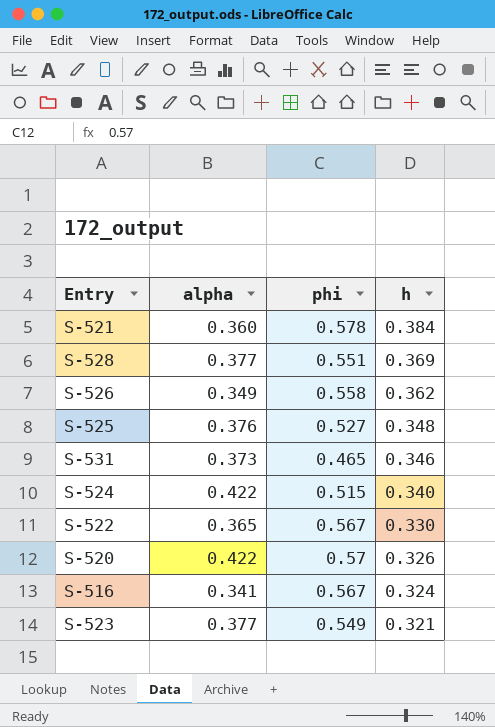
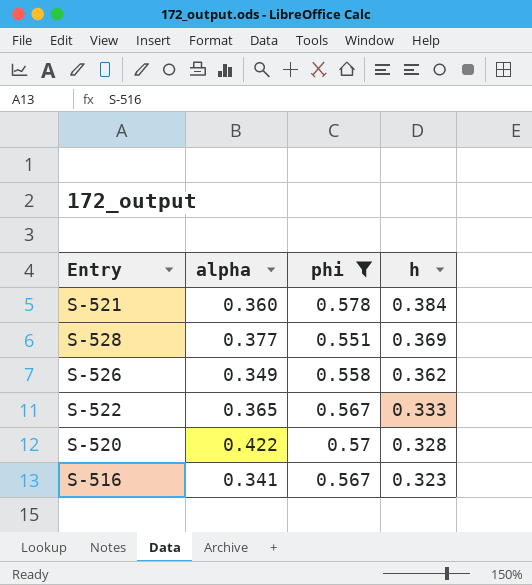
filter: none -> phi >= 0.551
S-522 | h: 0.330 -> 0.333
S-520 | h: 0.326 -> 0.328
S-516 | h: 0.324 -> 0.323

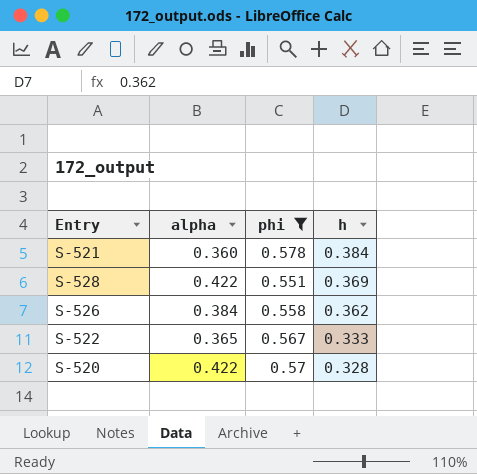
row S-516: 0.341 | 0.567 | 0.323 -> none
S-528 | alpha: 0.377 -> 0.422
S-526 | alpha: 0.349 -> 0.384

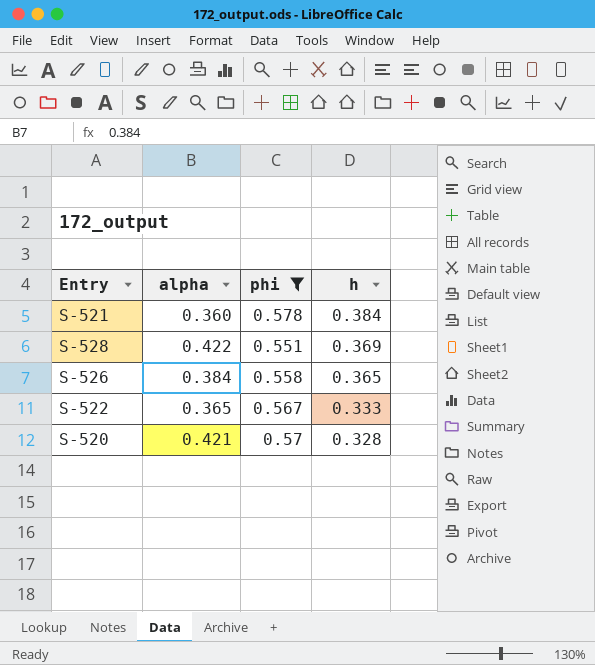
S-526 | h: 0.362 -> 0.365
S-520 | alpha: 0.422 -> 0.421

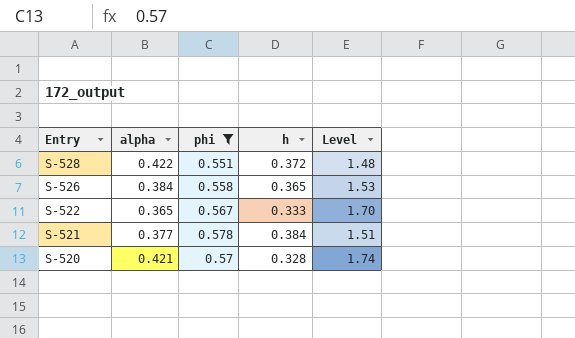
row order: h descending -> Entry descending
column Level | formula: none -> [phi] / [h]
S-528 | h: 0.369 -> 0.372
S-521 | alpha: 0.360 -> 0.377

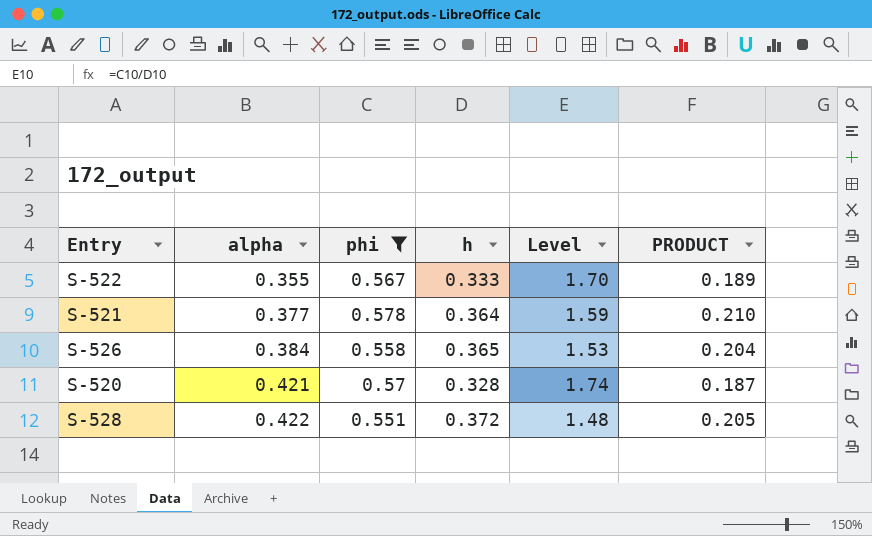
row order: Entry descending -> alpha ascending
column PRODUCT | formula: none -> [phi] * [h]
S-522 | alpha: 0.365 -> 0.355
S-521 | h: 0.384 -> 0.364
S-521 | Level: 1.51 -> 1.59

